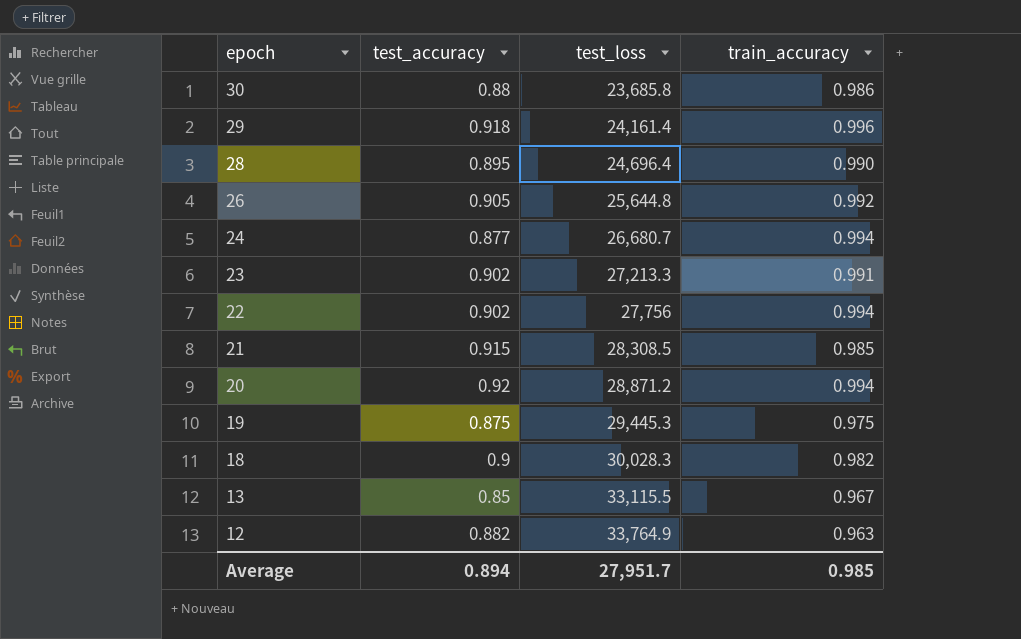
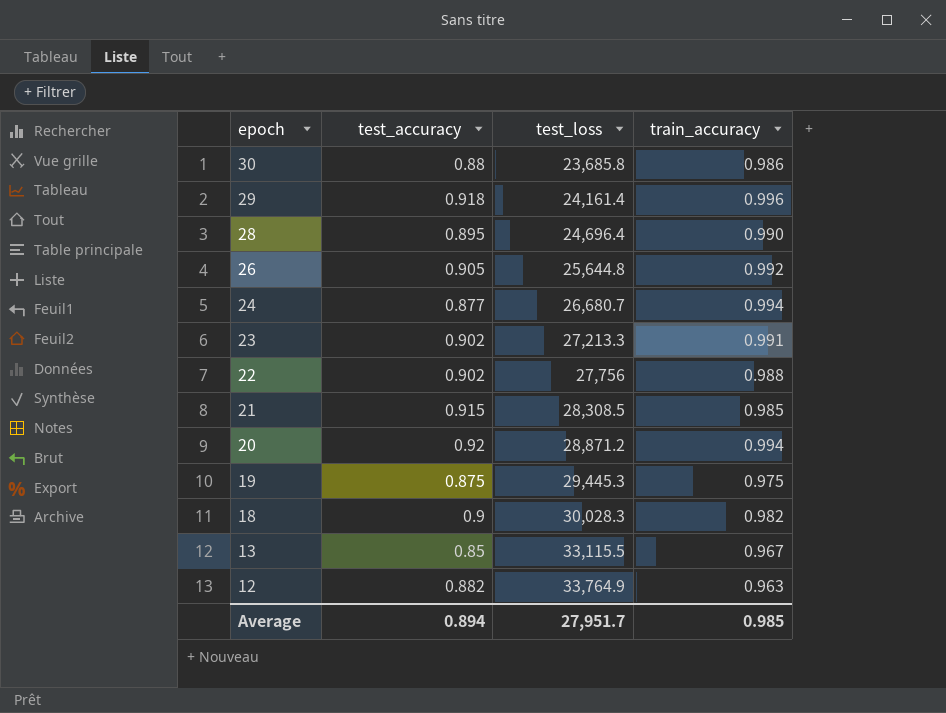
22 | train_accuracy: 0.994 -> 0.988

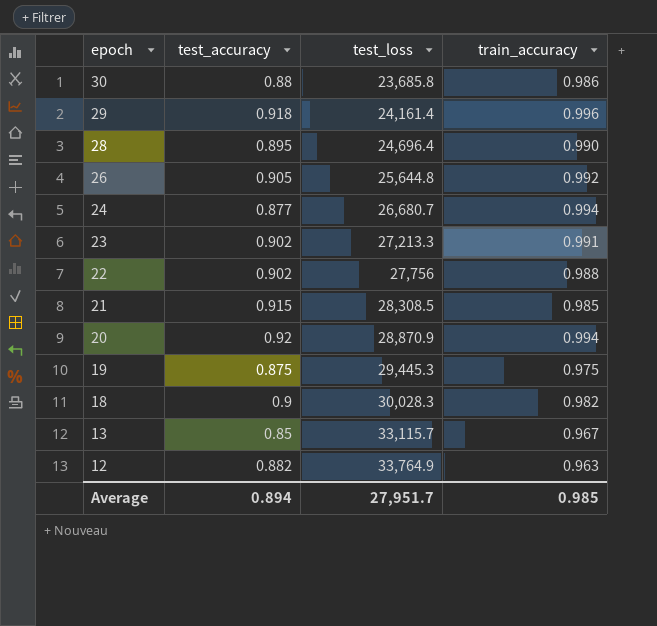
20 | test_loss: 28,871.2 -> 28,870.9
13 | test_loss: 33,115.5 -> 33,115.7

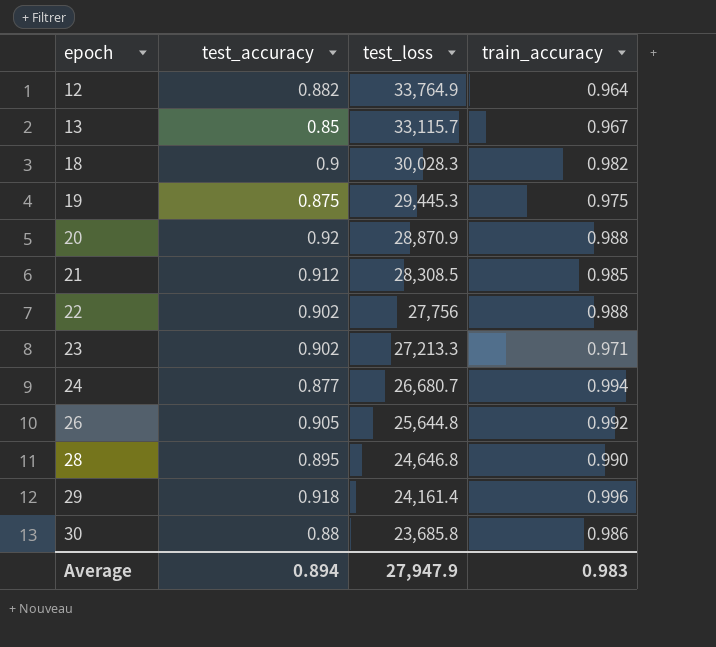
row order: epoch descending -> epoch ascending
12 | train_accuracy: 0.963 -> 0.964
20 | train_accuracy: 0.994 -> 0.988
21 | test_accuracy: 0.915 -> 0.912
23 | train_accuracy: 0.991 -> 0.971
28 | test_loss: 24,696.4 -> 24,646.8
Average | test_loss: 27,951.7 -> 27,947.9
Average | train_accuracy: 0.985 -> 0.983

